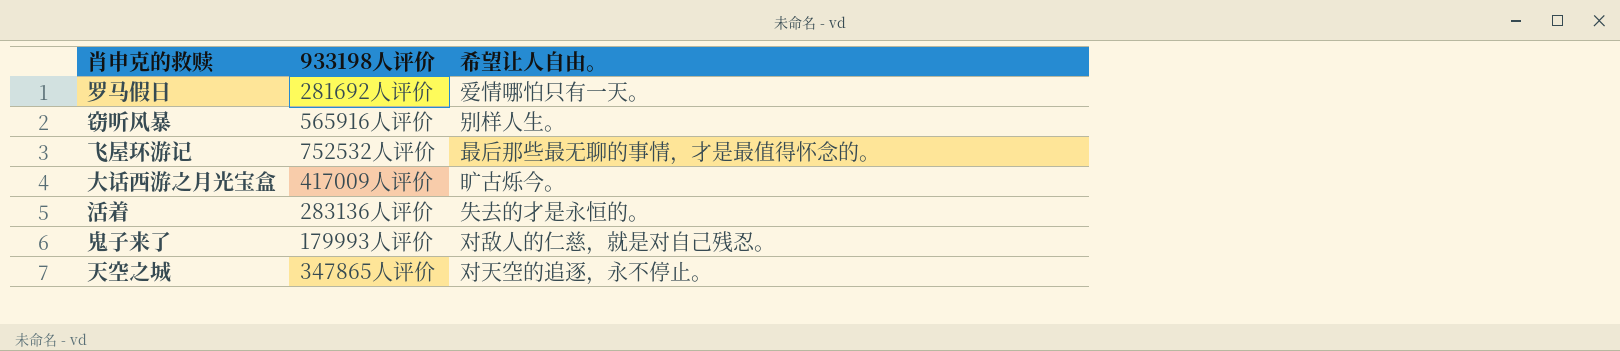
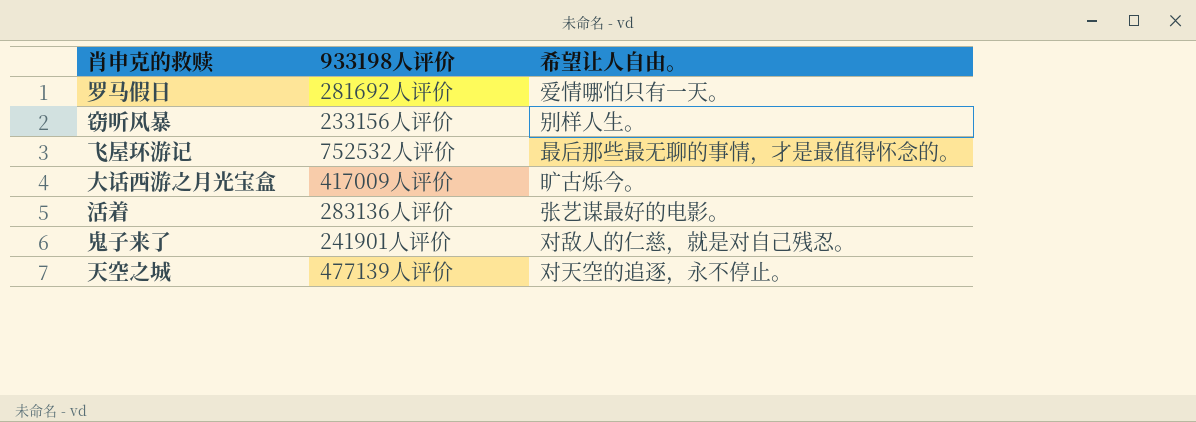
窃听风暴 | 933198人评价: 565916人评价 -> 233156人评价
活着 | 希望让人自由。: 失去的才是永恒的。 -> 张艺谋最好的电影。
鬼子来了 | 933198人评价: 179993人评价 -> 241901人评价
天空之城 | 933198人评价: 347865人评价 -> 477139人评价

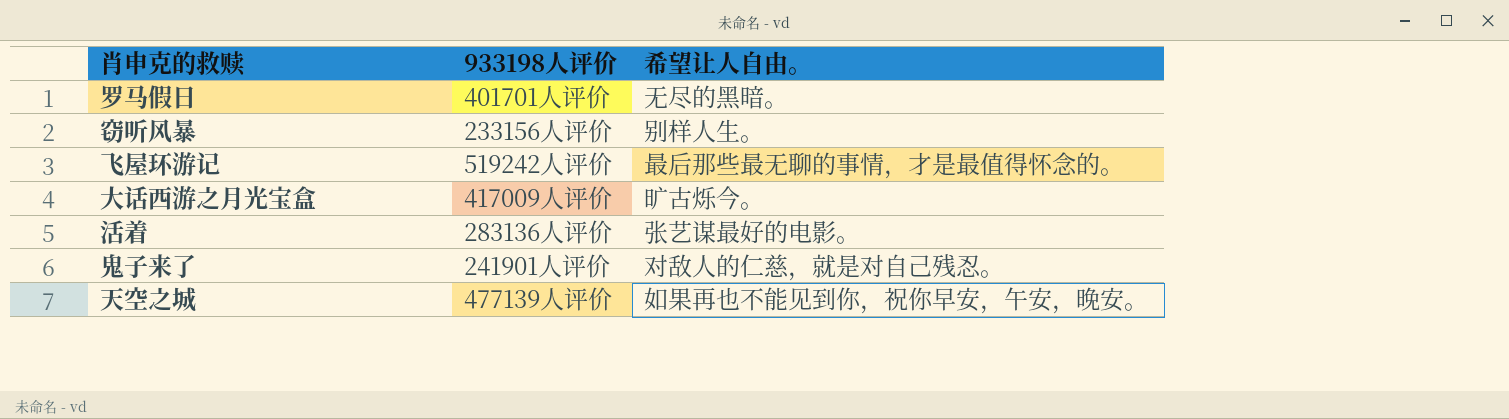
罗马假日 | 933198人评价: 281692人评价 -> 401701人评价
罗马假日 | 希望让人自由。: 爱情哪怕只有一天。 -> 无尽的黑暗。
飞屋环游记 | 933198人评价: 752532人评价 -> 519242人评价
天空之城 | 希望让人自由。: 对天空的追逐，永不停止。 -> 如果再也不能见到你，祝你早安，午安，晚安。

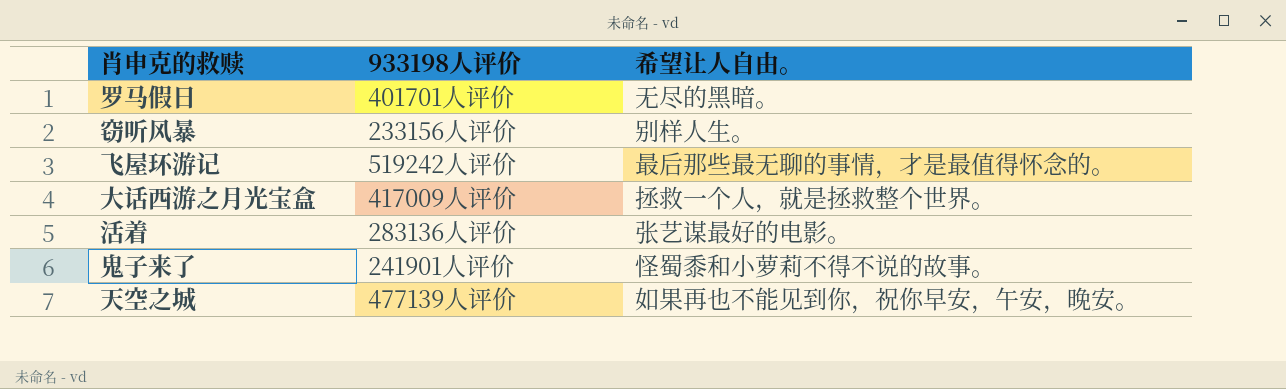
大话西游之月光宝盒 | 希望让人自由。: 旷古烁今。 -> 拯救一个人，就是拯救整个世界。
鬼子来了 | 希望让人自由。: 对敌人的仁慈，就是对自己残忍。 -> 怪蜀黍和小萝莉不得不说的故事。

